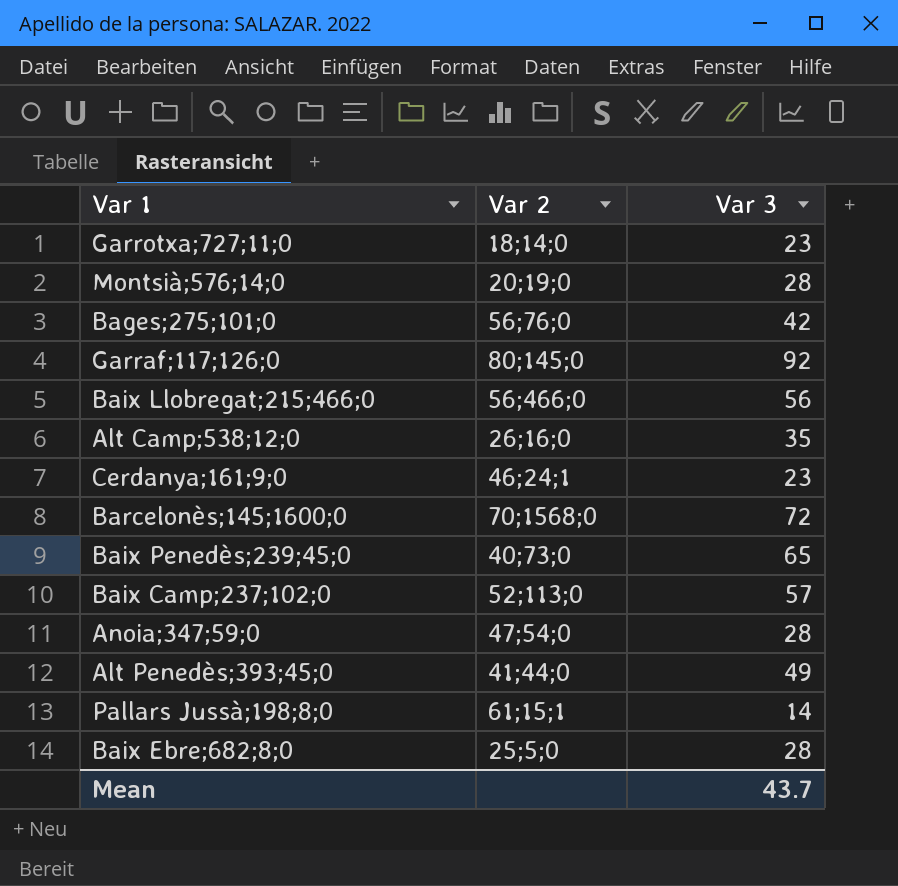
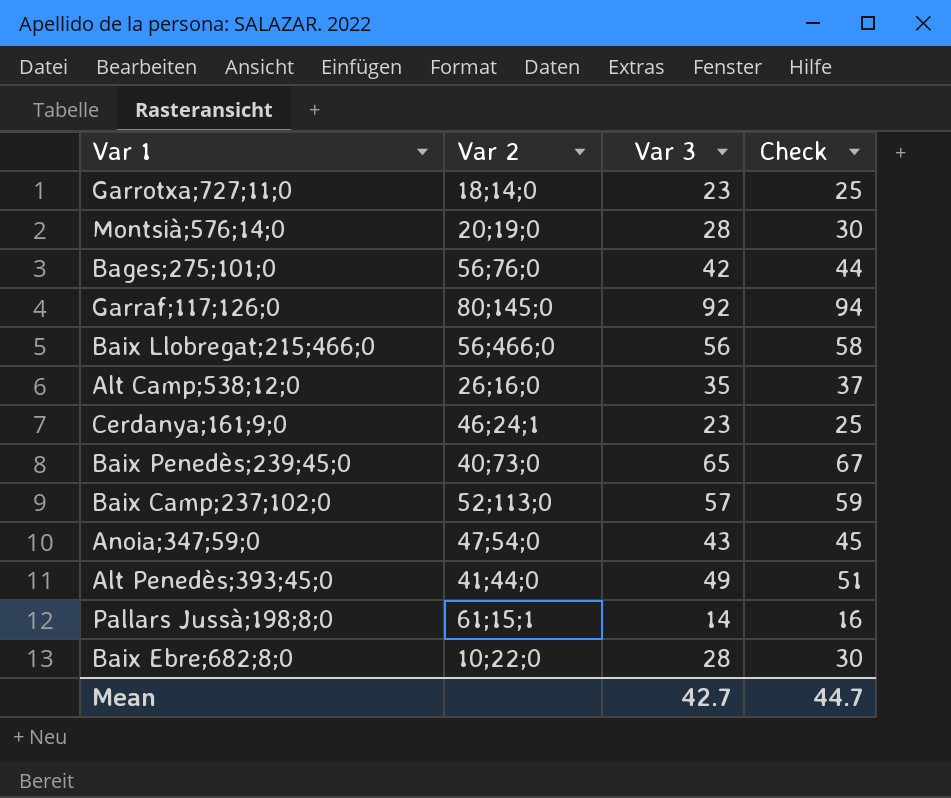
column Check | formula: none -> [Var 3] + 2
row Barcelonès;145;1600;0: 70;1568;0 | 72 -> none
Anoia;347;59;0 | Var 3: 28 -> 43
Baix Ebre;682;8;0 | Var 2: 25;5;0 -> 10;22;0
Mean | Var 3: 43.7 -> 42.7

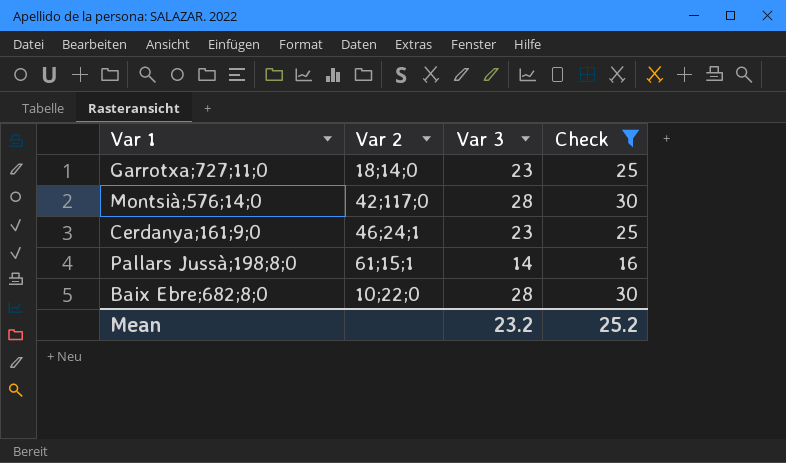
filter: none -> Check <= 30
Montsià;576;14;0 | Var 2: 20;19;0 -> 42;117;0
Mean | Var 3: 42.7 -> 23.2
Mean | Check: 44.7 -> 25.2

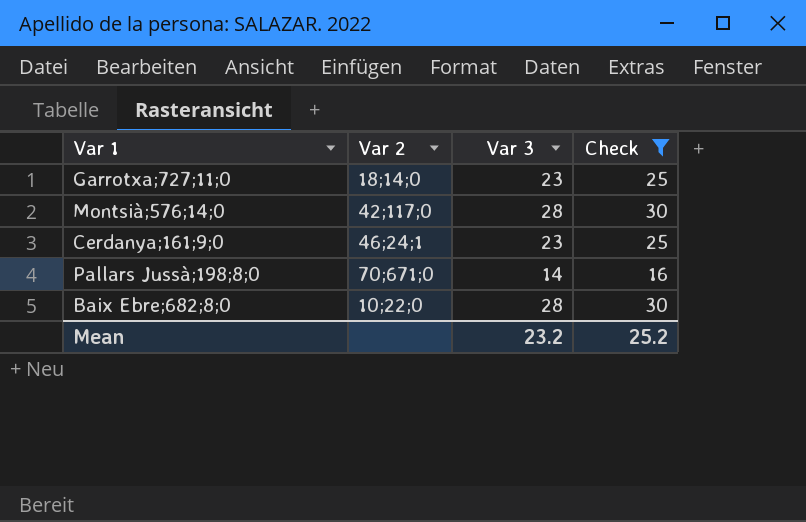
Pallars Jussà;198;8;0 | Var 2: 61;15;1 -> 70;671;0

